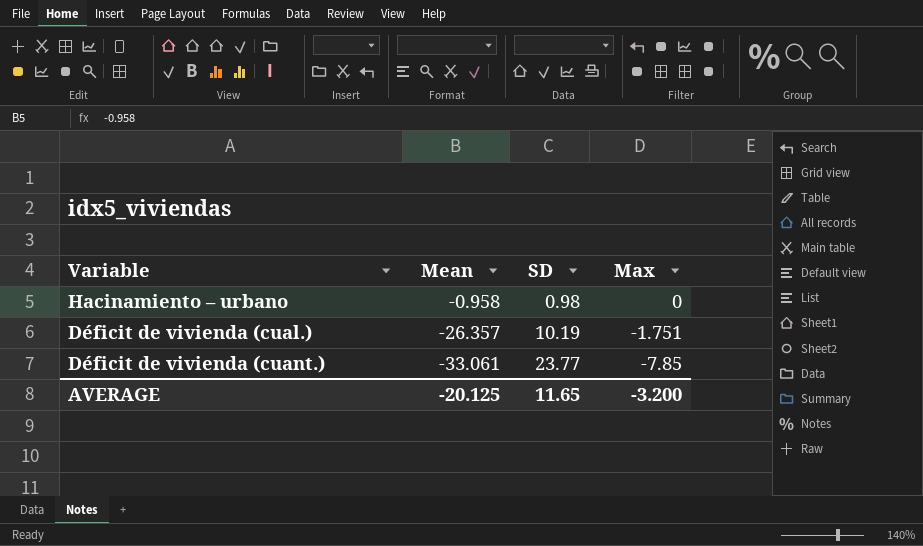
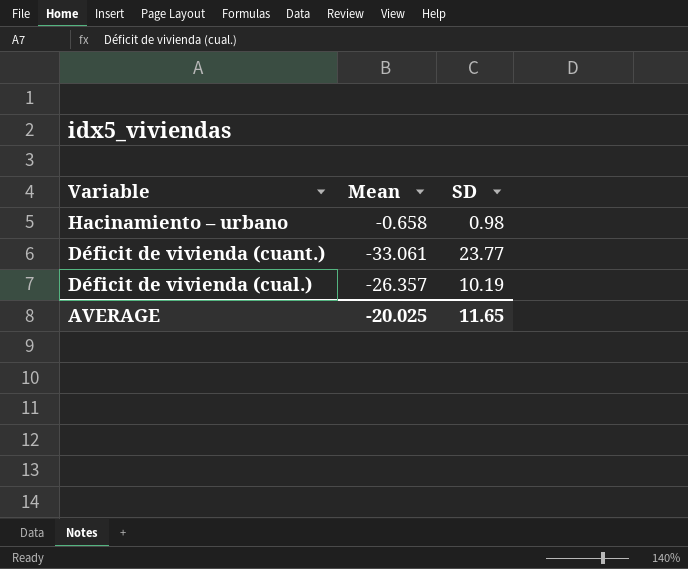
row order: Mean descending -> Variable descending
column Max | position: 4 -> none
Hacinamiento – urbano | Mean: -0.958 -> -0.658
AVERAGE | Mean: -20.125 -> -20.025

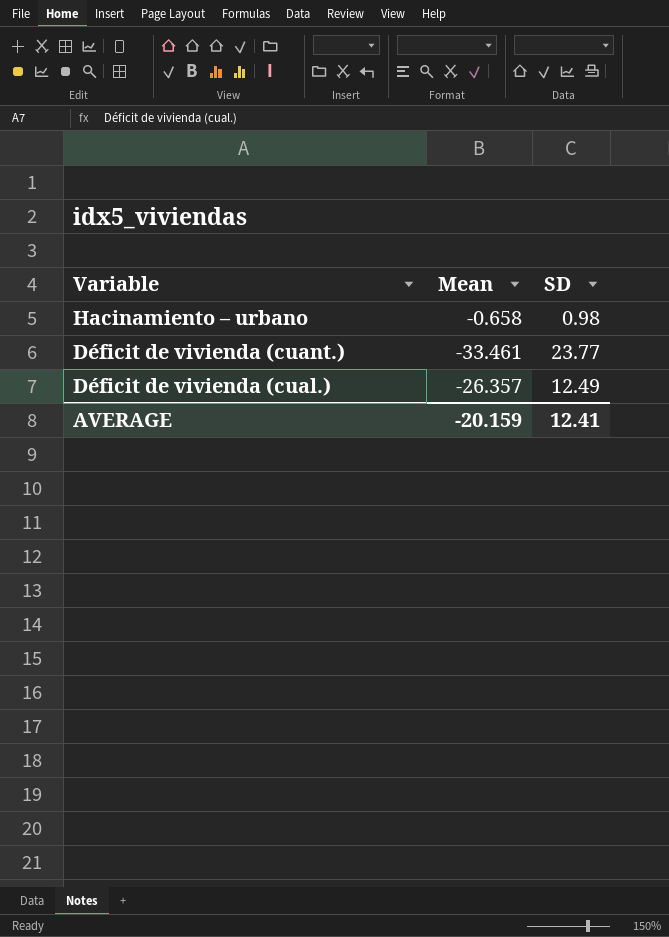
Déficit de vivienda (cuant.) | Mean: -33.061 -> -33.461
Déficit de vivienda (cual.) | SD: 10.19 -> 12.49
AVERAGE | Mean: -20.025 -> -20.159
AVERAGE | SD: 11.65 -> 12.41

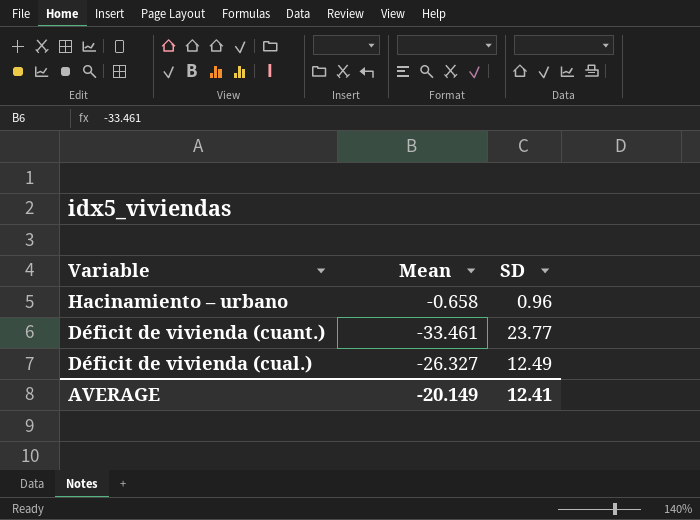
Hacinamiento – urbano | SD: 0.98 -> 0.96
Déficit de vivienda (cual.) | Mean: -26.357 -> -26.327
AVERAGE | Mean: -20.159 -> -20.149

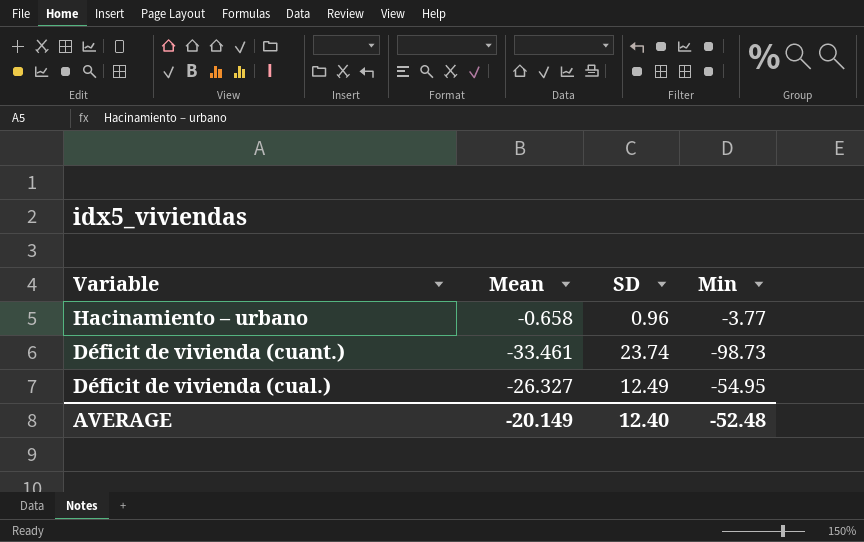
column Min | position: none -> 4
Déficit de vivienda (cuant.) | SD: 23.77 -> 23.74
AVERAGE | SD: 12.41 -> 12.40

